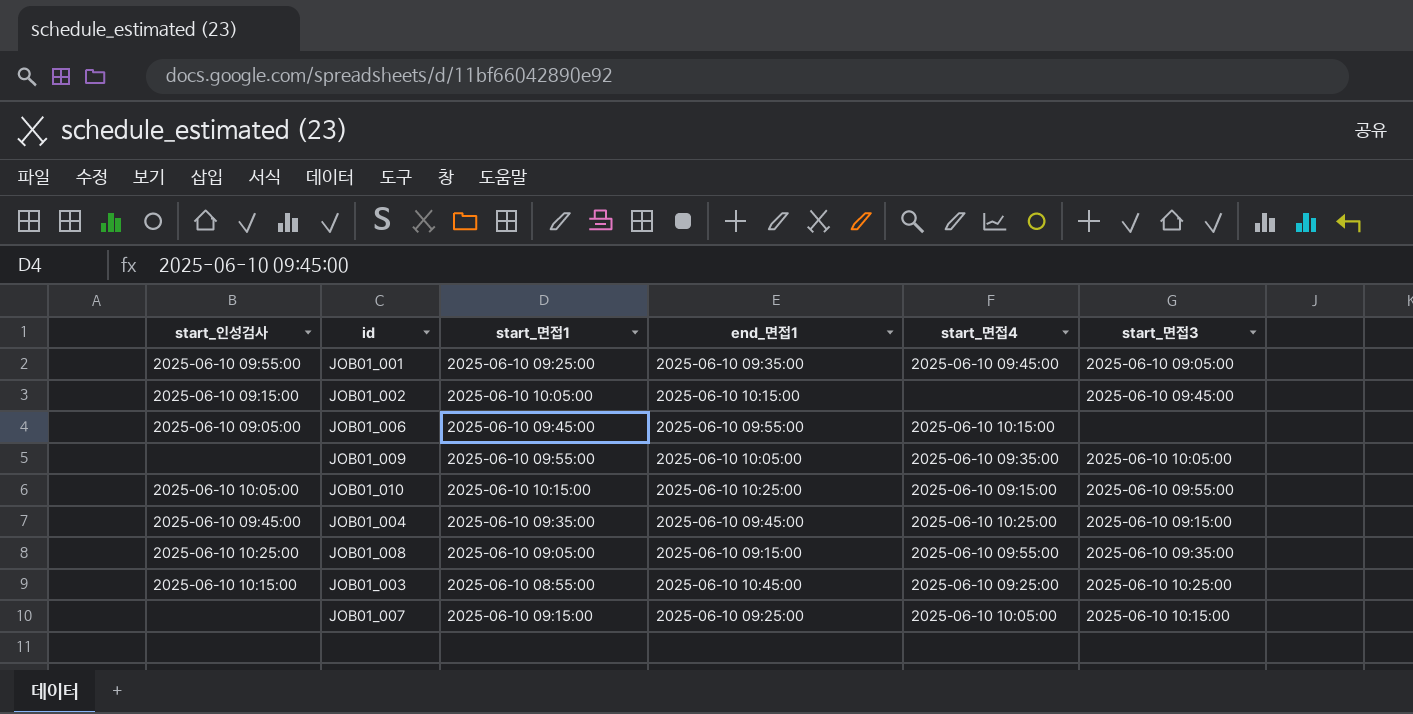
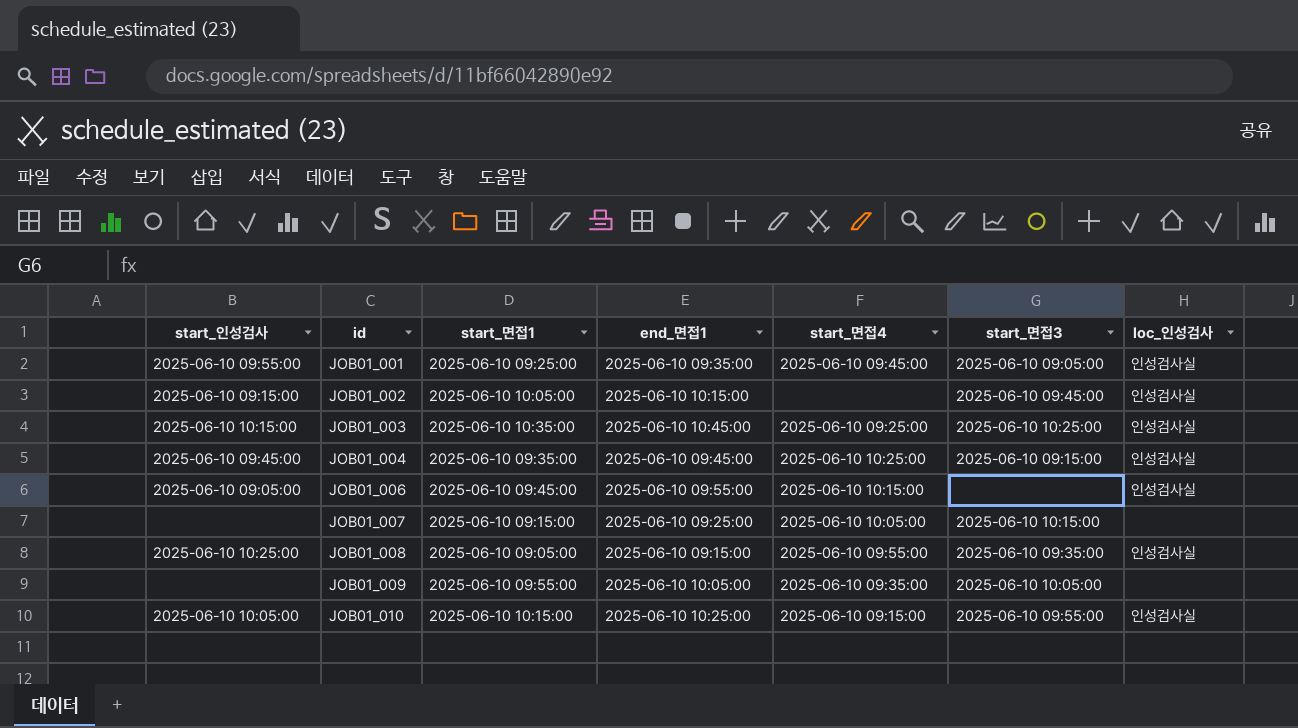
row order: none -> id ascending
column loc_인성검사 | position: none -> 7
JOB01_003 | start_면접1: 2025-06-10 08:55:00 -> 2025-06-10 10:35:00

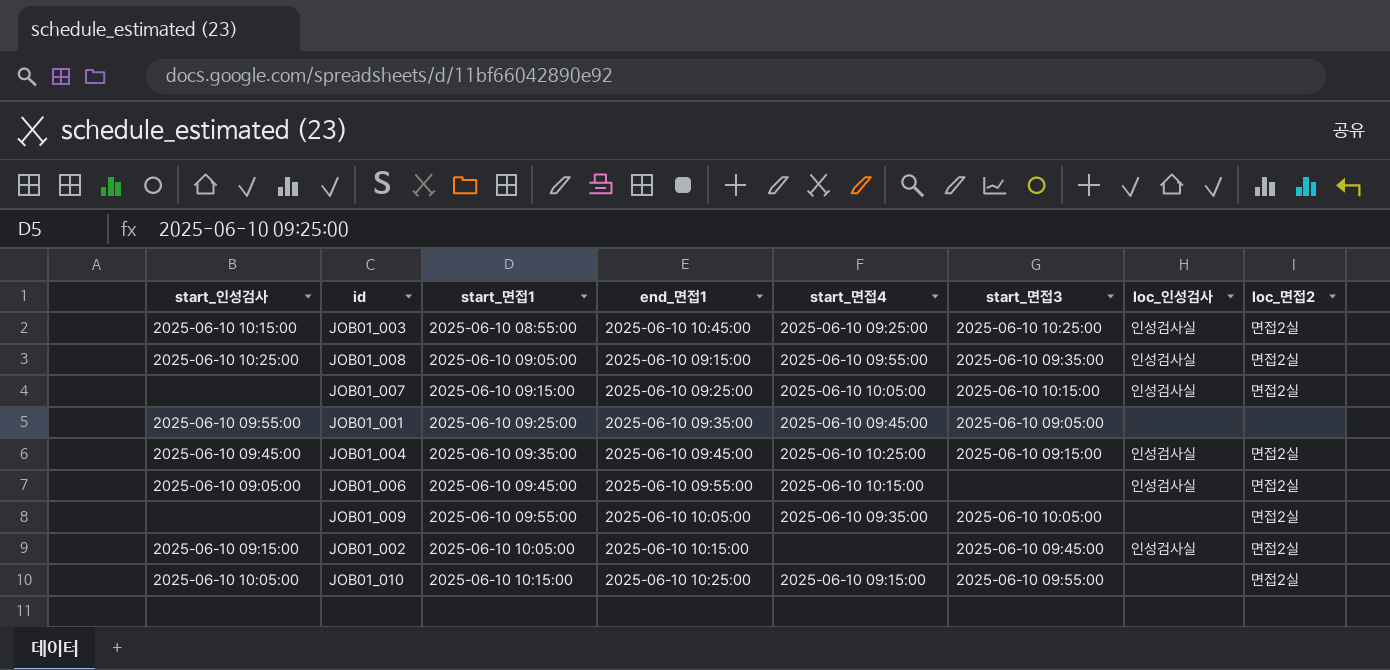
row order: id ascending -> start_면접1 ascending
column loc_면접2 | position: none -> 8
JOB01_003 | start_면접1: 2025-06-10 10:35:00 -> 2025-06-10 08:55:00
JOB01_007 | loc_인성검사: none -> 인성검사실
JOB01_001 | loc_인성검사: 인성검사실 -> none
JOB01_010 | loc_인성검사: 인성검사실 -> none

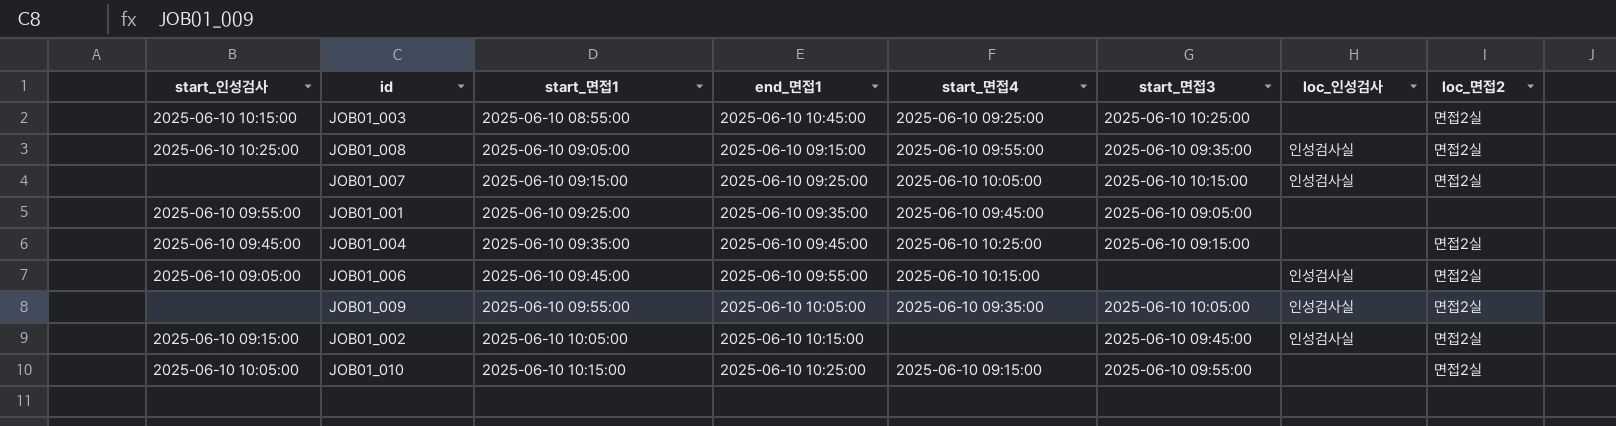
JOB01_003 | loc_인성검사: 인성검사실 -> none
JOB01_004 | loc_인성검사: 인성검사실 -> none
JOB01_009 | loc_인성검사: none -> 인성검사실

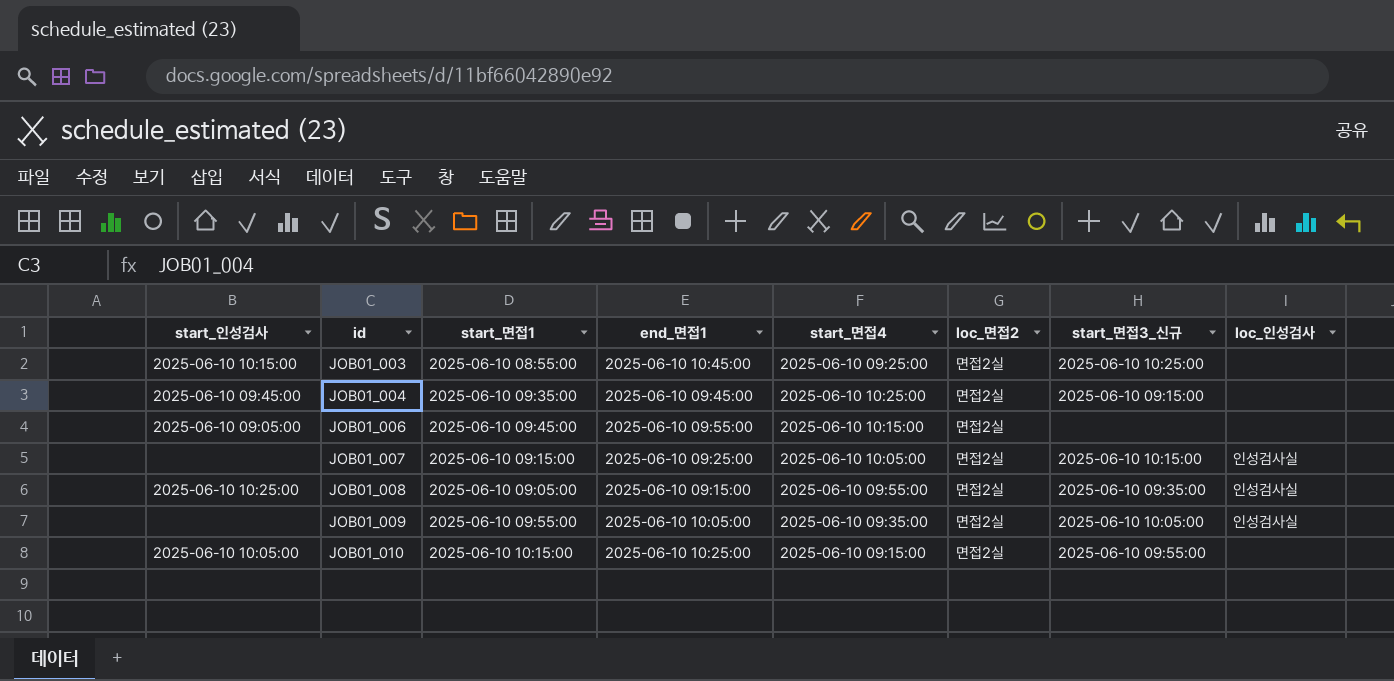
row order: start_면접1 ascending -> id ascending
column loc_면접2 | position: 8 -> 6
column name: start_면접3 -> start_면접3_신규
row JOB01_001: 2025-06-10 09:55:00 | 2025-06-10 09:25:00 | 2025-06-10 09:35:00 | 2025-06-10 09:45:00 | 2025-06-10 09:05:00 | none | none -> none
row JOB01_002: 2025-06-10 09:15:00 | 2025-06-10 10:05:00 | 2025-06-10 10:15:00 | none | 2025-06-10 09:45:00 | 인성검사실 | 면접2실 -> none
JOB01_006 | loc_인성검사: 인성검사실 -> none

